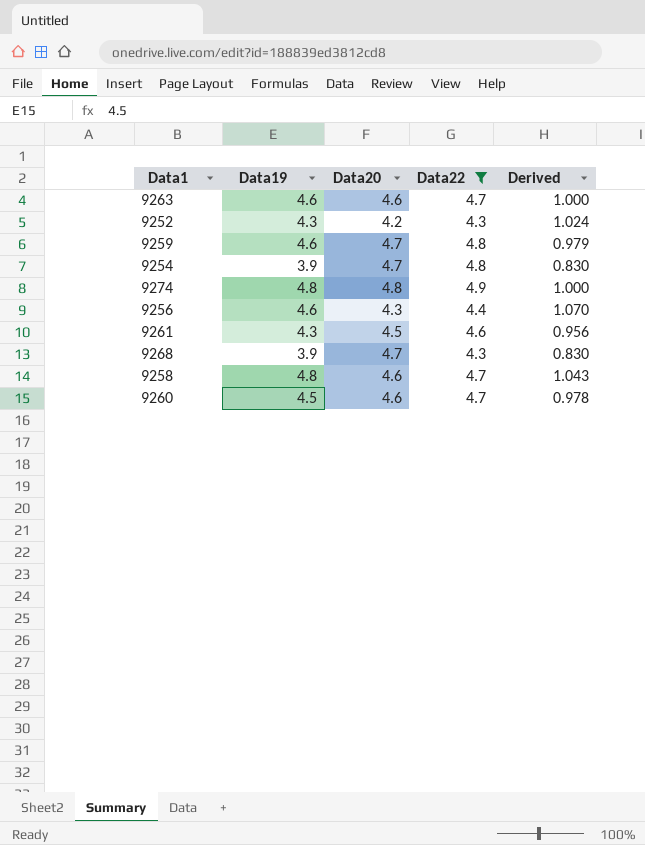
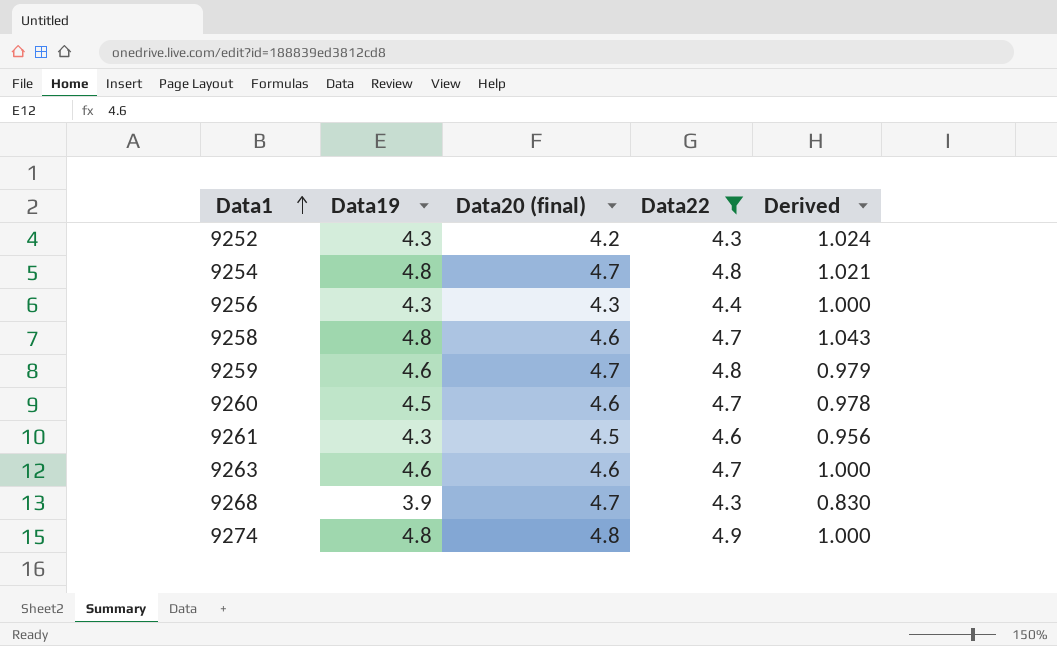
row order: none -> Data1 ascending
column name: Data20 -> Data20 (final)
9254 | Data19: 3.9 -> 4.8
9254 | Derived: 0.830 -> 1.021
9256 | Data19: 4.6 -> 4.3
9256 | Derived: 1.070 -> 1.000

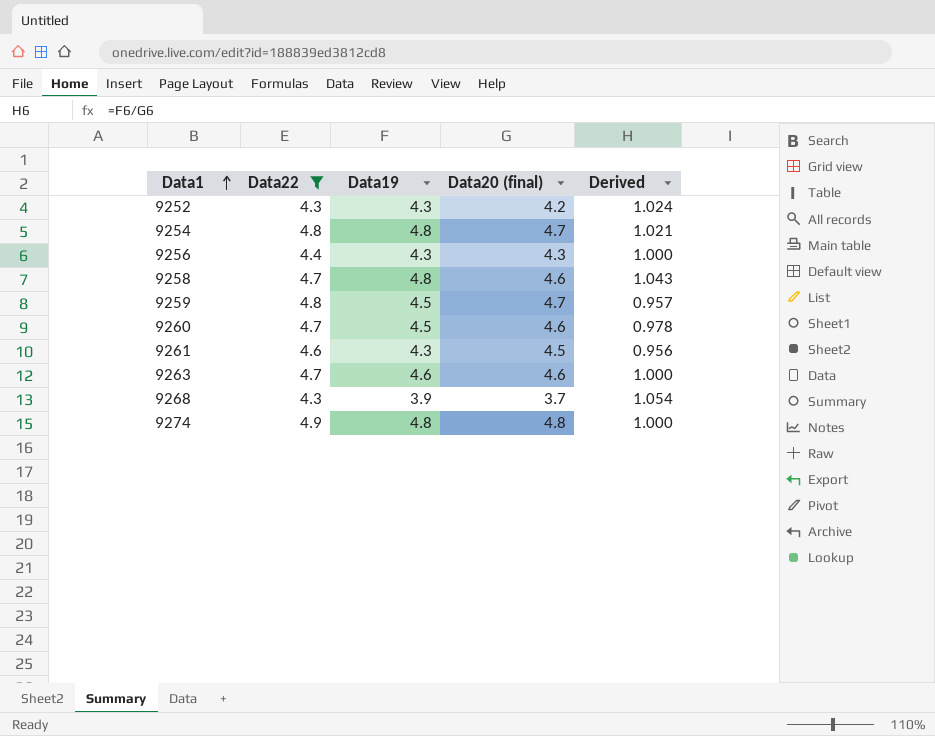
column Data22 | position: 4 -> 2
9259 | Data19: 4.6 -> 4.5
9259 | Derived: 0.979 -> 0.957
9268 | Data20 (final): 4.7 -> 3.7
9268 | Derived: 0.830 -> 1.054

